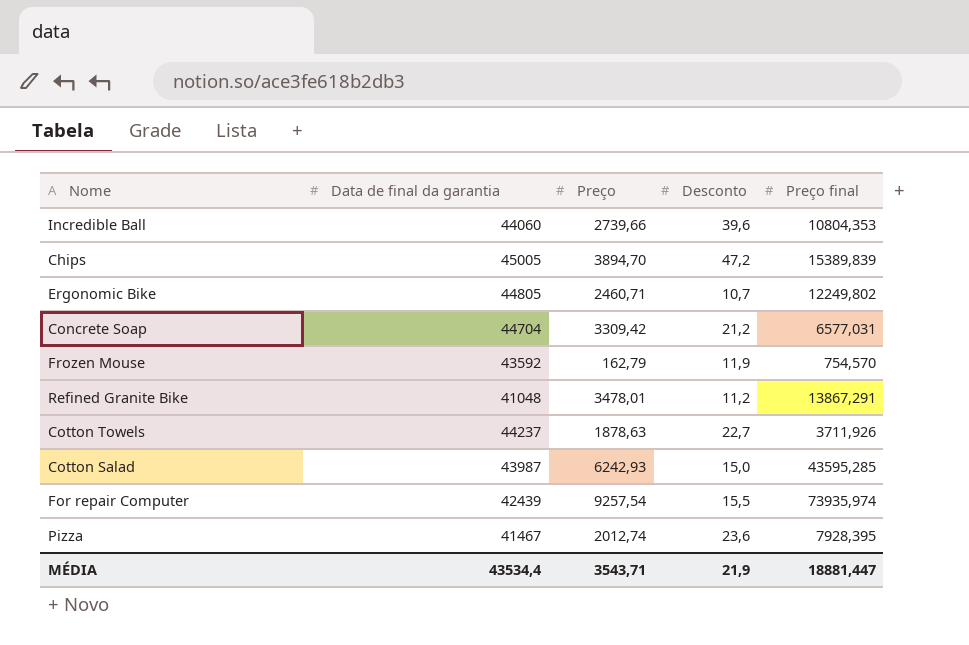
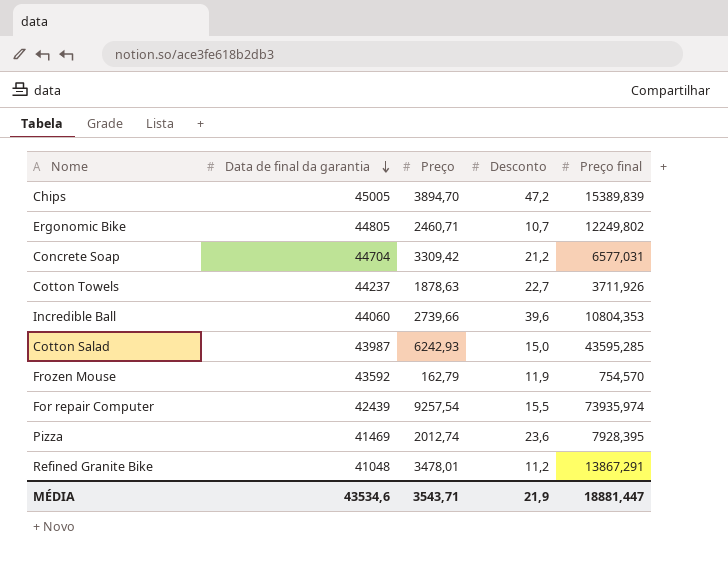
row order: none -> Data de final da garantia descending
Pizza | Data de final da garantia: 41467 -> 41469
MÉDIA | Data de final da garantia: 43534,4 -> 43534,6

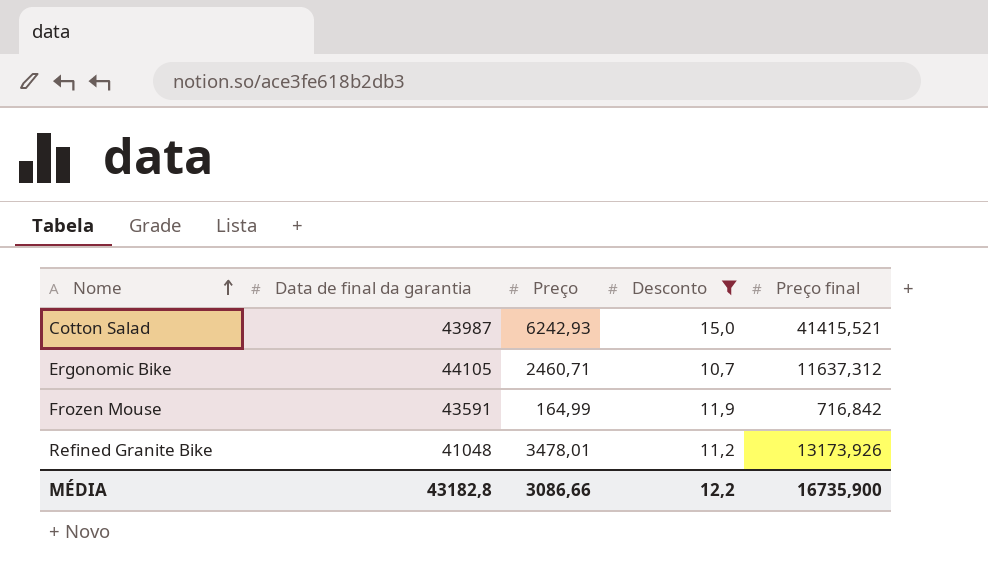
filter: none -> Desconto <= 15,0
row order: Data de final da garantia descending -> Nome ascending
Cotton Salad | Preço final: 43595,285 -> 41415,521
Ergonomic Bike | Data de final da garantia: 44805 -> 44105
Ergonomic Bike | Preço final: 12249,802 -> 11637,312
Frozen Mouse | Data de final da garantia: 43592 -> 43591
Frozen Mouse | Preço: 162,79 -> 164,99
Frozen Mouse | Preço final: 754,570 -> 716,842
Refined Granite Bike | Preço final: 13867,291 -> 13173,926
MÉDIA | Data de final da garantia: 43534,6 -> 43182,8
MÉDIA | Preço: 3543,71 -> 3086,66
MÉDIA | Desconto: 21,9 -> 12,2
MÉDIA | Preço final: 18881,447 -> 16735,900

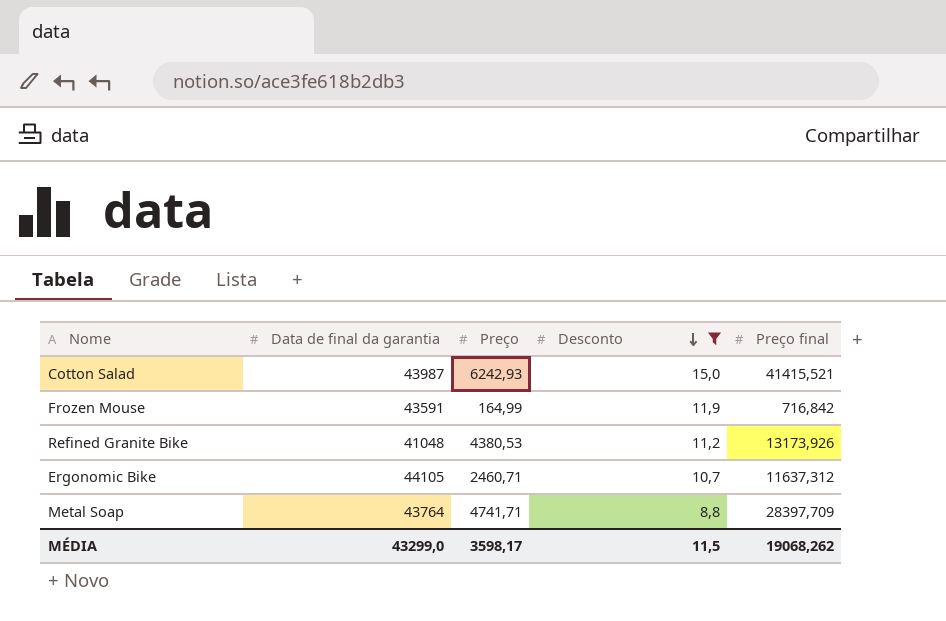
row order: Nome ascending -> Desconto descending
Refined Granite Bike | Preço: 3478,01 -> 4380,53
row Metal Soap: none -> 43764 | 4741,71 | 8,8 | 28397,709
MÉDIA | Data de final da garantia: 43182,8 -> 43299,0
MÉDIA | Preço: 3086,66 -> 3598,17
MÉDIA | Desconto: 12,2 -> 11,5
MÉDIA | Preço final: 16735,900 -> 19068,262

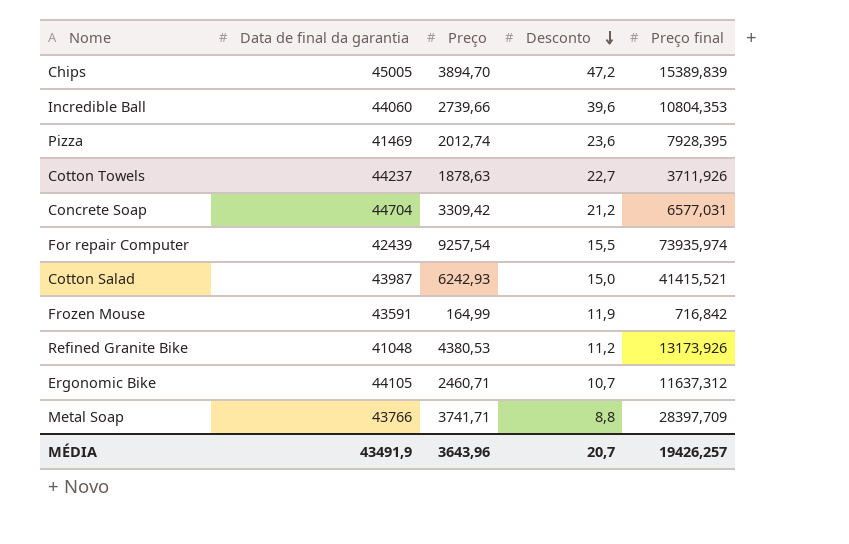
filter: Desconto <= 15,0 -> none
Metal Soap | Data de final da garantia: 43764 -> 43766
Metal Soap | Preço: 4741,71 -> 3741,71
MÉDIA | Data de final da garantia: 43299,0 -> 43491,9
MÉDIA | Preço: 3598,17 -> 3643,96
MÉDIA | Desconto: 11,5 -> 20,7
MÉDIA | Preço final: 19068,262 -> 19426,257

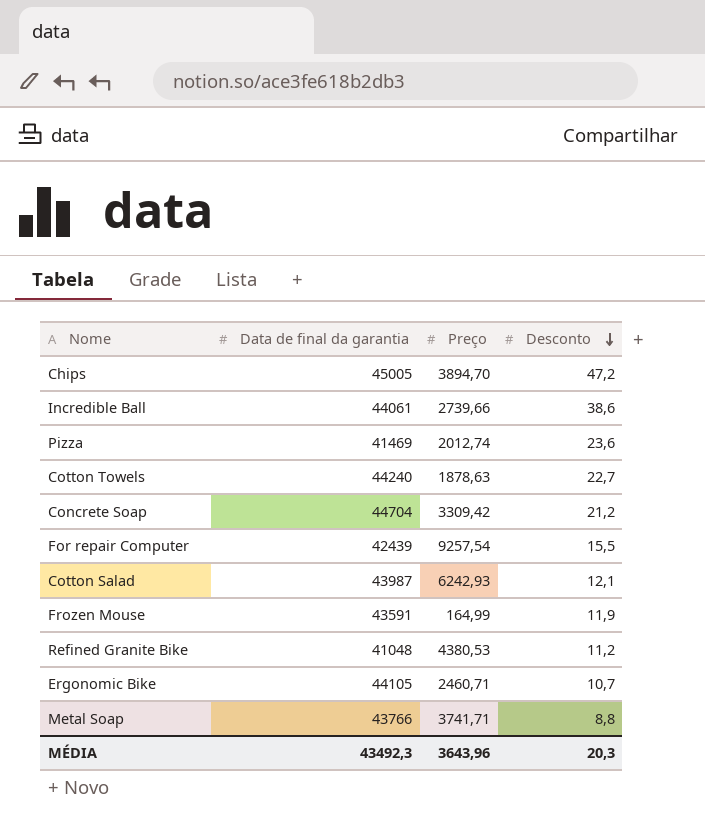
column Preço final | position: 5 -> none
Incredible Ball | Data de final da garantia: 44060 -> 44061
Incredible Ball | Desconto: 39,6 -> 38,6
Cotton Towels | Data de final da garantia: 44237 -> 44240
Cotton Salad | Desconto: 15,0 -> 12,1
MÉDIA | Data de final da garantia: 43491,9 -> 43492,3
MÉDIA | Desconto: 20,7 -> 20,3

